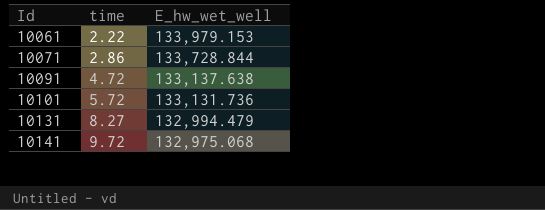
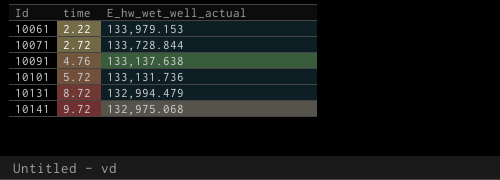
column name: E_hw_wet_well -> E_hw_wet_well_actual
10071 | time: 2.86 -> 2.72
10091 | time: 4.72 -> 4.76
10131 | time: 8.27 -> 8.72

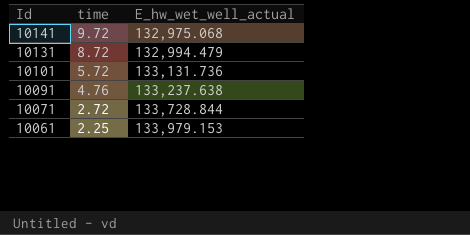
row order: Id ascending -> Id descending
10091 | E_hw_wet_well_actual: 133,137.638 -> 133,237.638
10061 | time: 2.22 -> 2.25

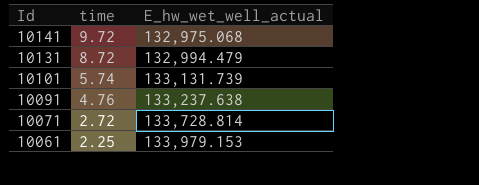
10101 | time: 5.72 -> 5.74
10101 | E_hw_wet_well_actual: 133,131.736 -> 133,131.739
10071 | E_hw_wet_well_actual: 133,728.844 -> 133,728.814

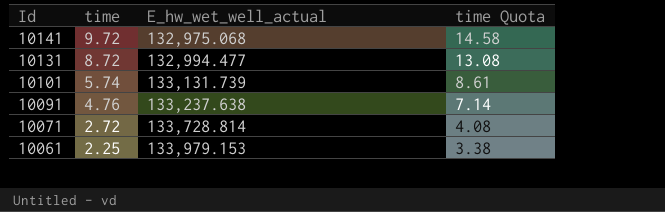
column time Quota | formula: none -> [time] * 1.5
10131 | E_hw_wet_well_actual: 132,994.479 -> 132,994.477

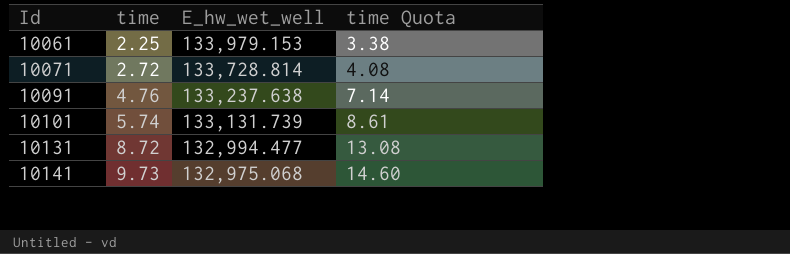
row order: Id descending -> Id ascending
column name: E_hw_wet_well_actual -> E_hw_wet_well
10141 | time: 9.72 -> 9.73
10141 | time Quota: 14.58 -> 14.60

